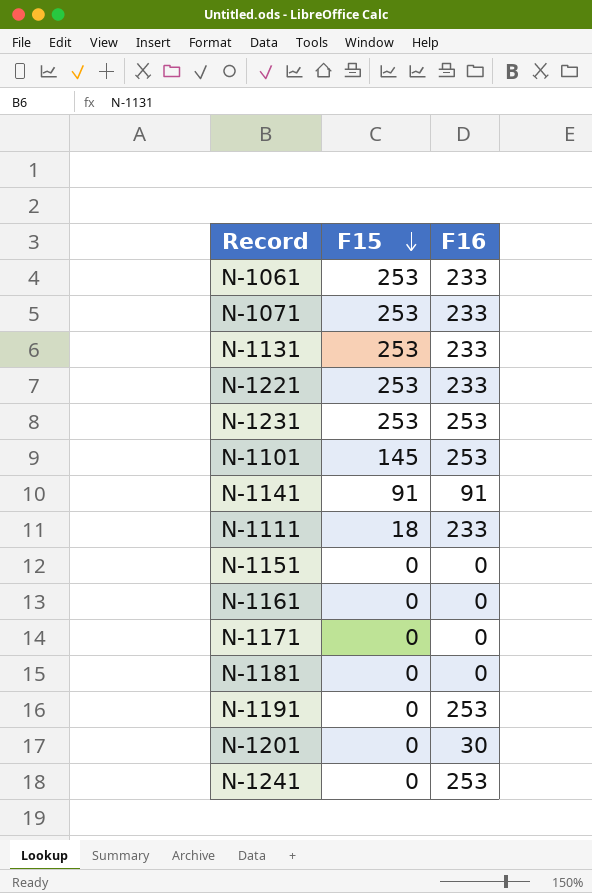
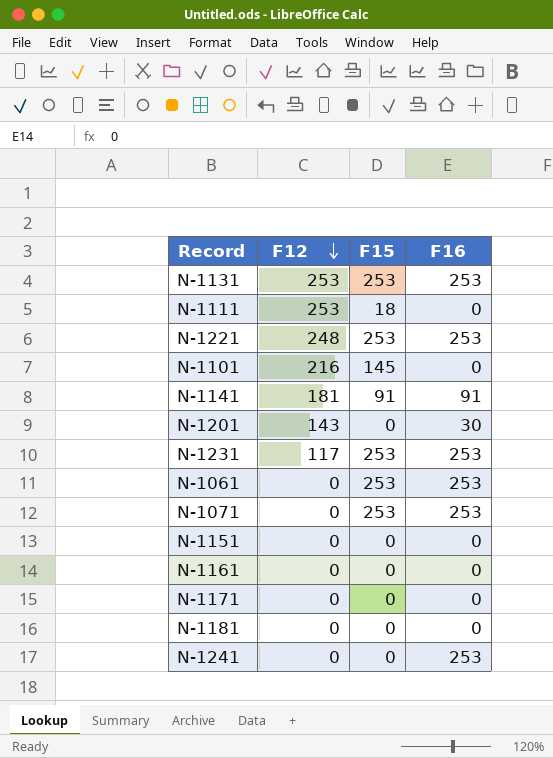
row order: F15 descending -> F12 descending
column F12 | position: none -> 2
row N-1191: 0 | 253 -> none
N-1131 | F16: 233 -> 253
N-1111 | F16: 233 -> 0
N-1221 | F16: 233 -> 253
N-1101 | F16: 253 -> 0
N-1061 | F16: 233 -> 253
N-1071 | F16: 233 -> 253

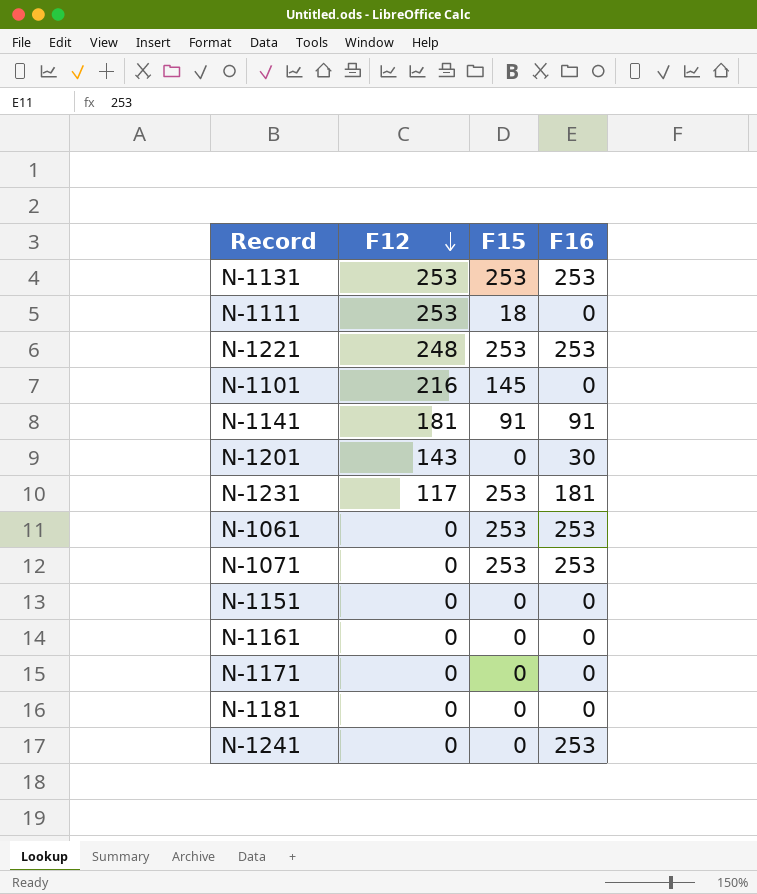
N-1231 | F16: 253 -> 181

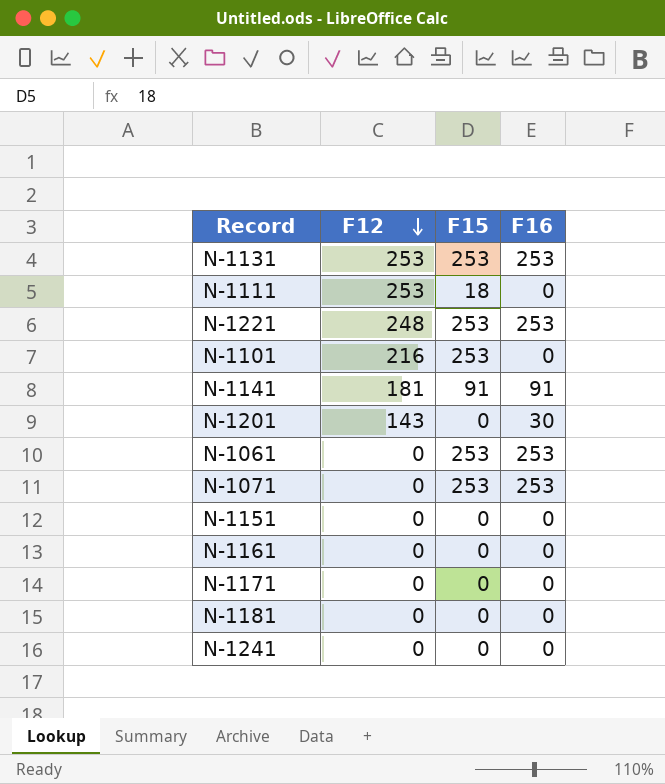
row N-1231: 117 | 253 | 181 -> none
N-1101 | F15: 145 -> 253
N-1241 | F16: 253 -> 0

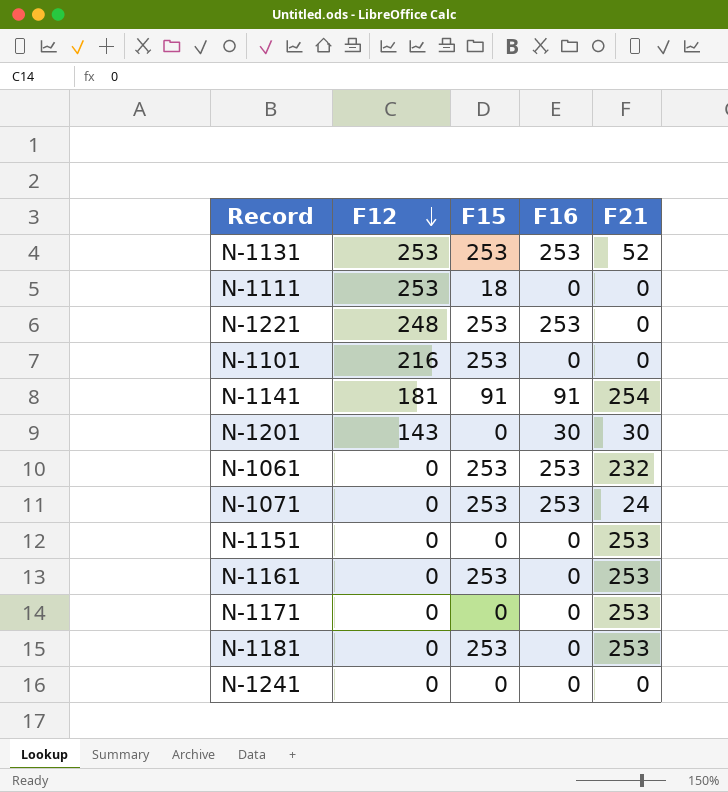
column F21 | position: none -> 5
N-1161 | F15: 0 -> 253
N-1181 | F15: 0 -> 253

